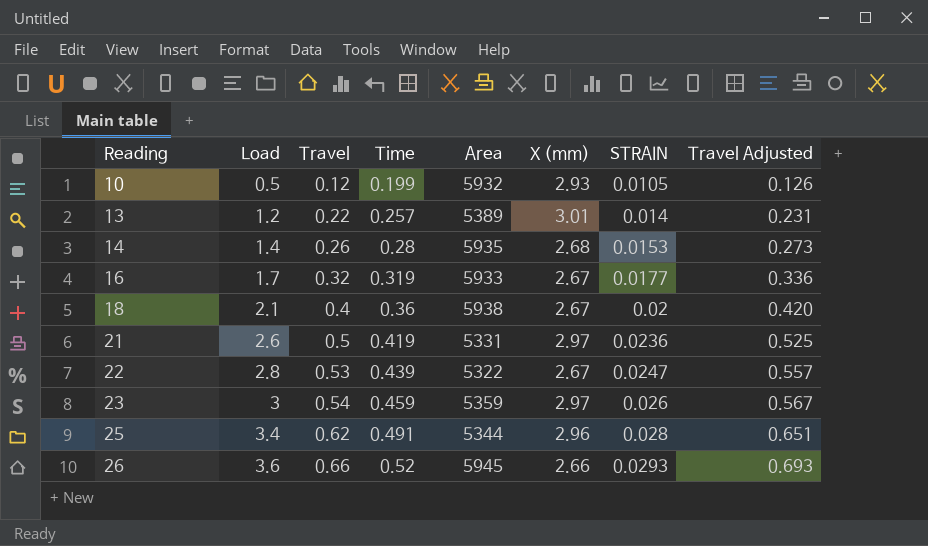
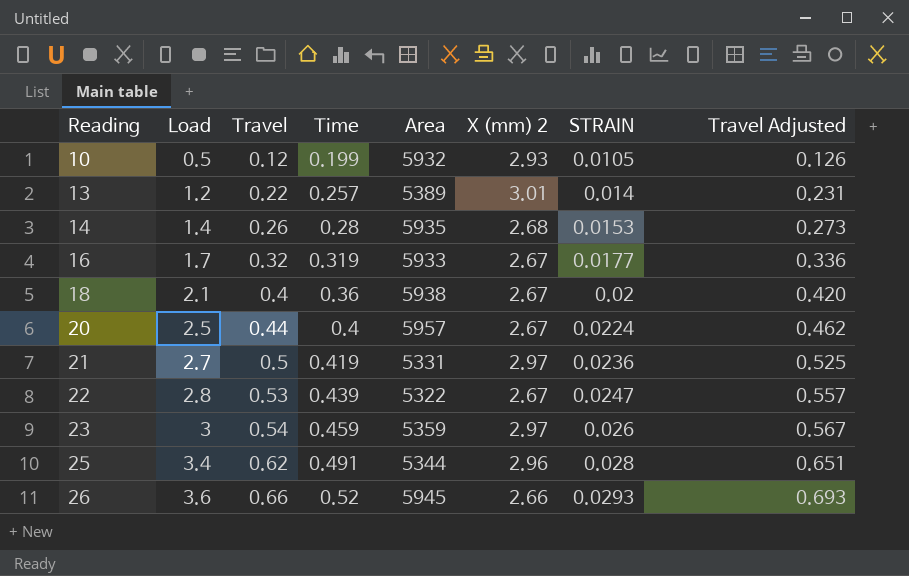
column name: X (mm) -> X (mm) 2
row 20: none -> 2.5 | 0.44 | 0.4 | 5957 | 2.67 | 0.0224 | 0.462
21 | Load: 2.6 -> 2.7

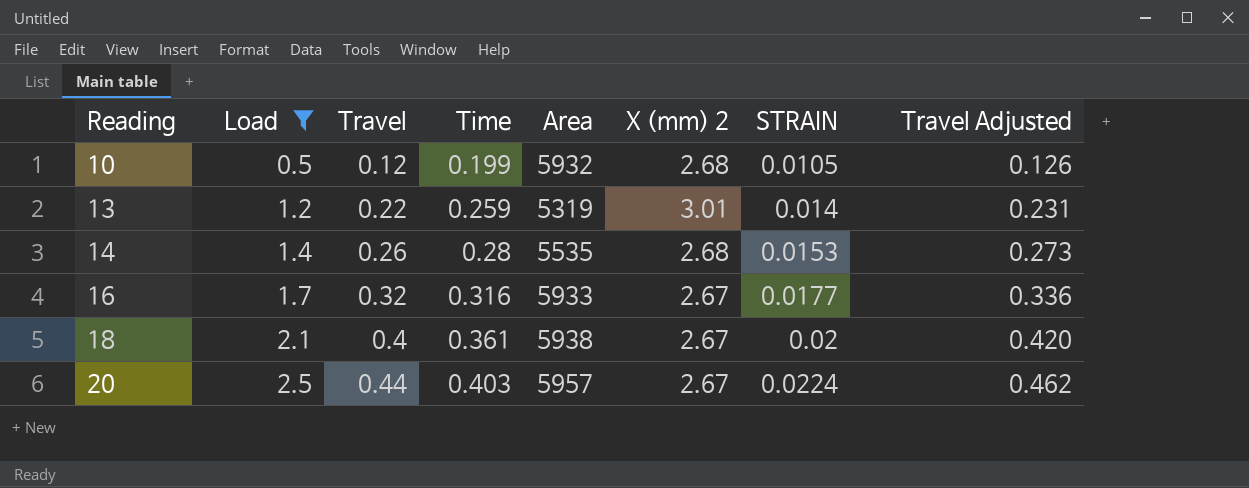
filter: none -> Load <= 2.5
10 | X (mm) 2: 2.93 -> 2.68
13 | Time: 0.257 -> 0.259
13 | Area: 5389 -> 5319
14 | Area: 5935 -> 5535
16 | Time: 0.319 -> 0.316
18 | Time: 0.36 -> 0.361
20 | Time: 0.4 -> 0.403

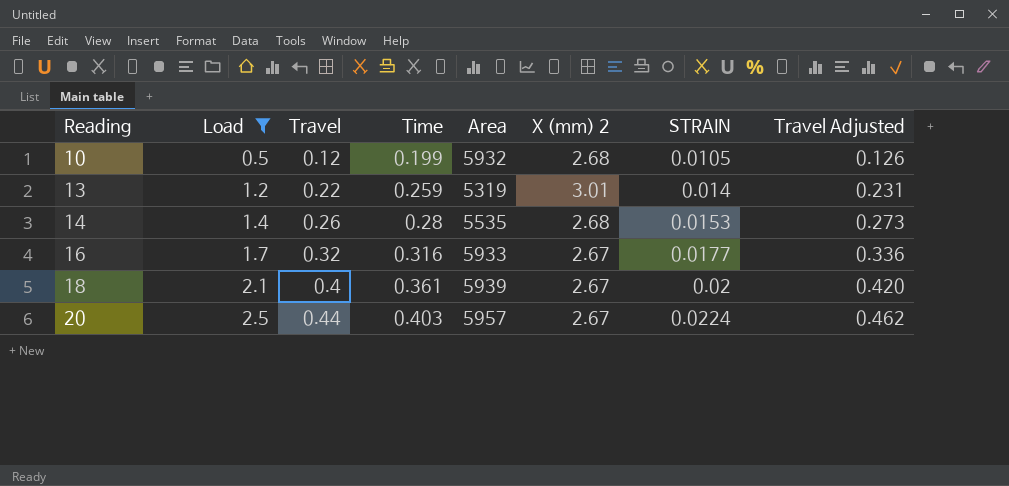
18 | Area: 5938 -> 5939

